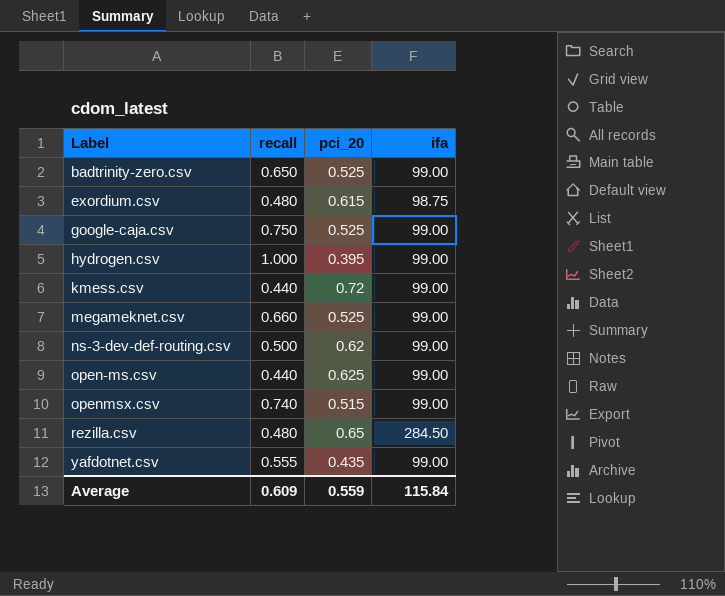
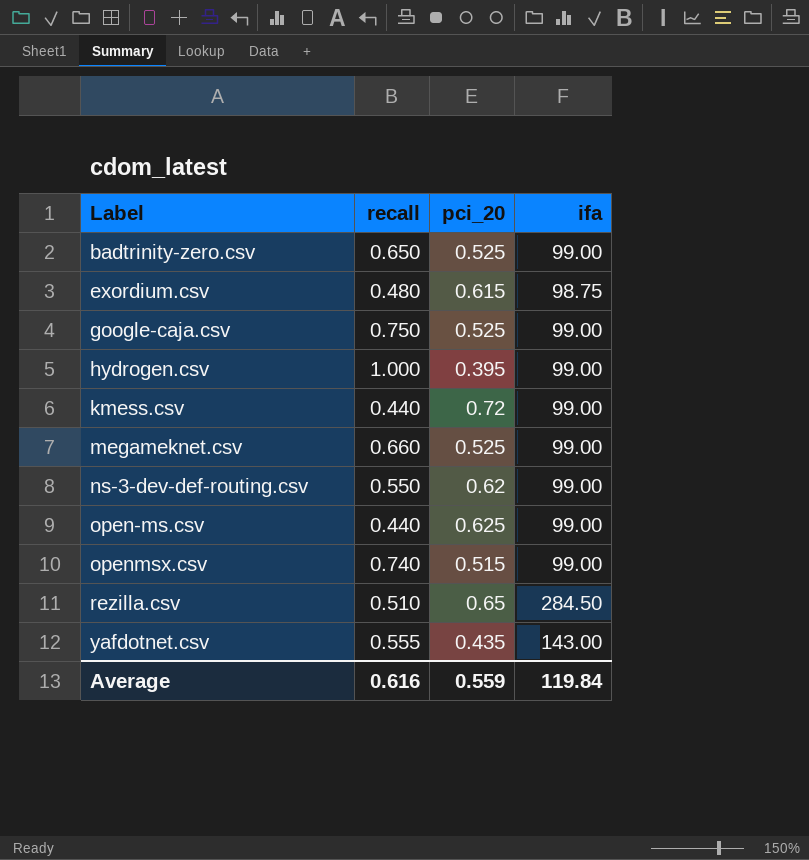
ns-3-dev-def-routing.csv | recall: 0.500 -> 0.550
rezilla.csv | recall: 0.480 -> 0.510
yafdotnet.csv | ifa: 99.00 -> 143.00
Average | recall: 0.609 -> 0.616
Average | ifa: 115.84 -> 119.84

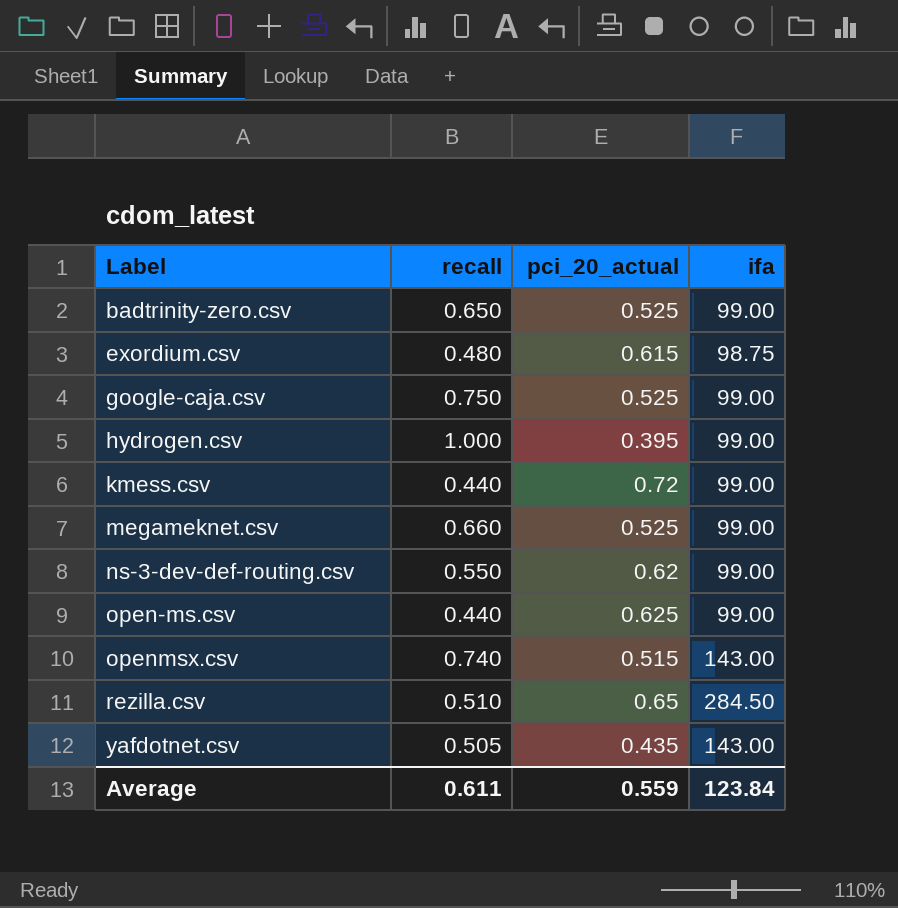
column name: pci_20 -> pci_20_actual
openmsx.csv | ifa: 99.00 -> 143.00
yafdotnet.csv | recall: 0.555 -> 0.505
Average | recall: 0.616 -> 0.611
Average | ifa: 119.84 -> 123.84

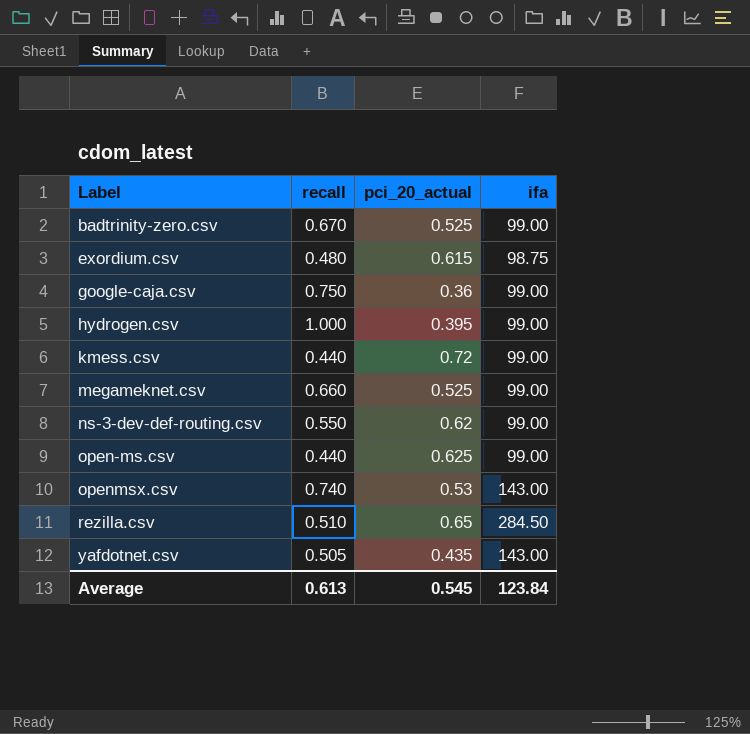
badtrinity-zero.csv | recall: 0.650 -> 0.670
google-caja.csv | pci_20_actual: 0.525 -> 0.36
openmsx.csv | pci_20_actual: 0.515 -> 0.53
Average | recall: 0.611 -> 0.613
Average | pci_20_actual: 0.559 -> 0.545

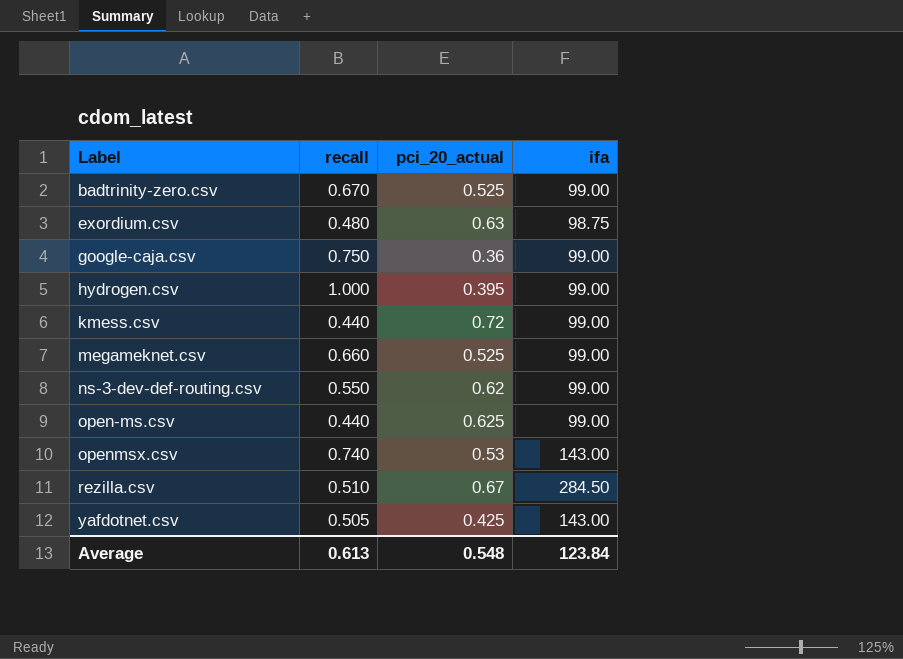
exordium.csv | pci_20_actual: 0.615 -> 0.63
rezilla.csv | pci_20_actual: 0.65 -> 0.67
yafdotnet.csv | pci_20_actual: 0.435 -> 0.425
Average | pci_20_actual: 0.545 -> 0.548

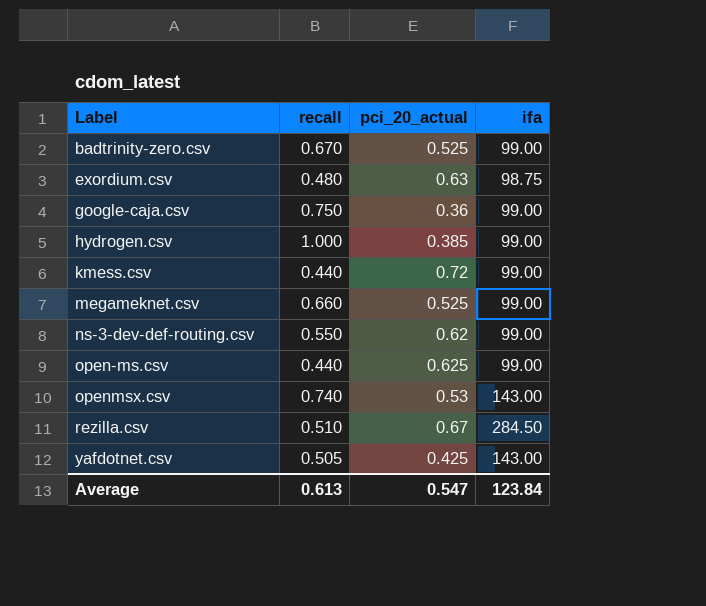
hydrogen.csv | pci_20_actual: 0.395 -> 0.385
Average | pci_20_actual: 0.548 -> 0.547

